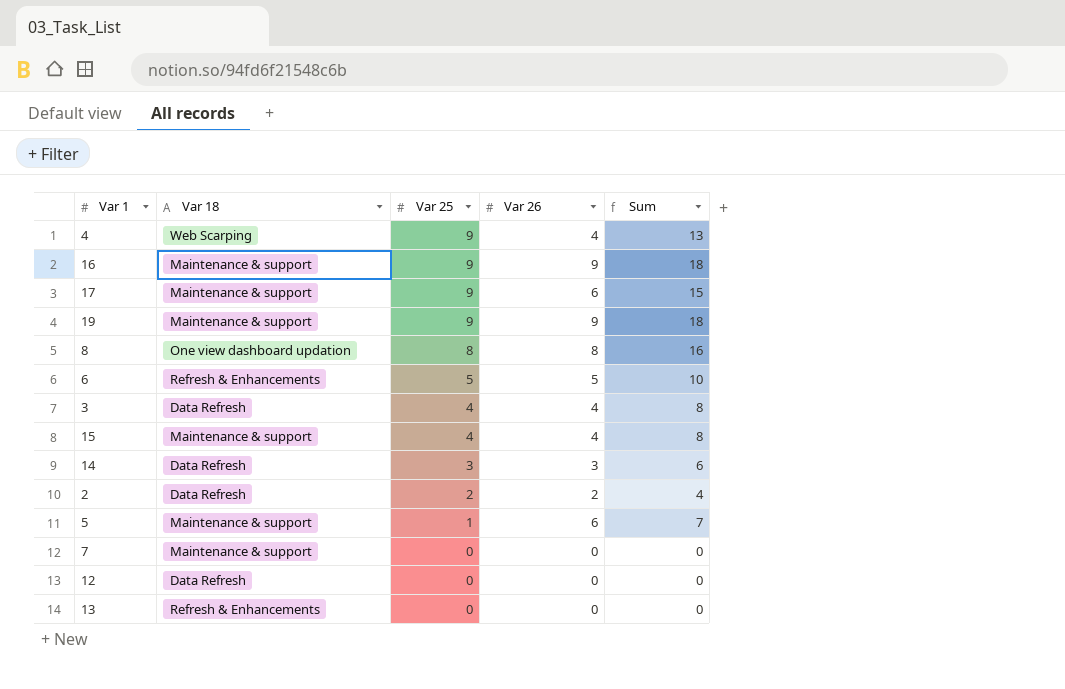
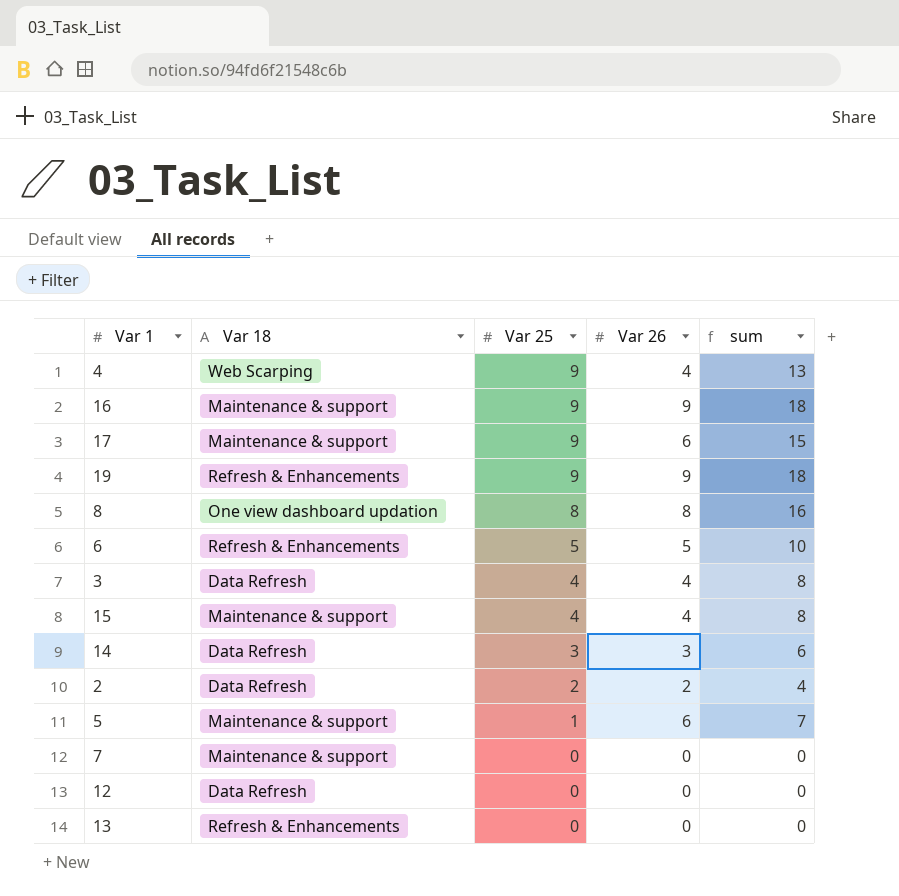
column name: Sum -> sum
19 | Var 18: Maintenance & support -> Refresh & Enhancements

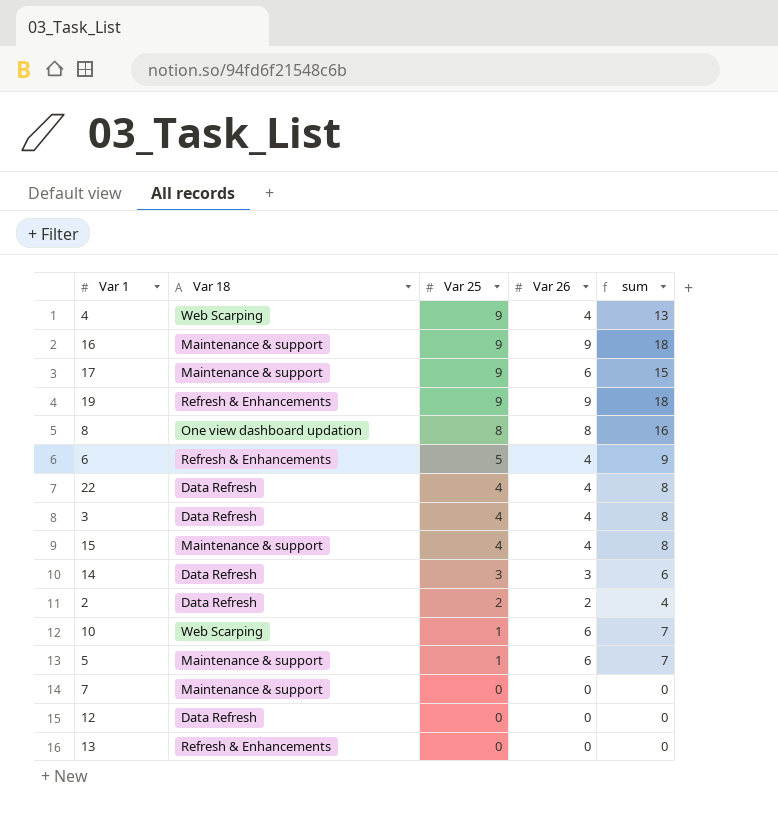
6 | Var 26: 5 -> 4
6 | sum: 10 -> 9
row 22: none -> Data Refresh | 4 | 4 | 8
row 10: none -> Web Scarping | 1 | 6 | 7

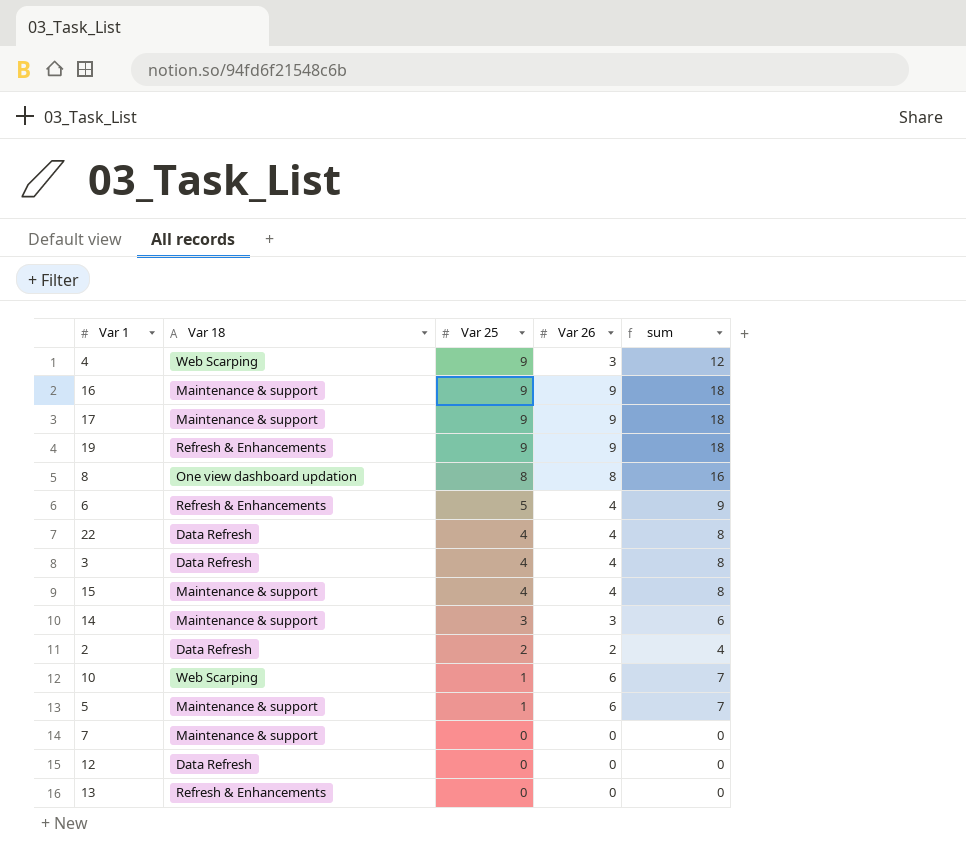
4 | Var 26: 4 -> 3
4 | sum: 13 -> 12
17 | Var 26: 6 -> 9
17 | sum: 15 -> 18
14 | Var 18: Data Refresh -> Maintenance & support

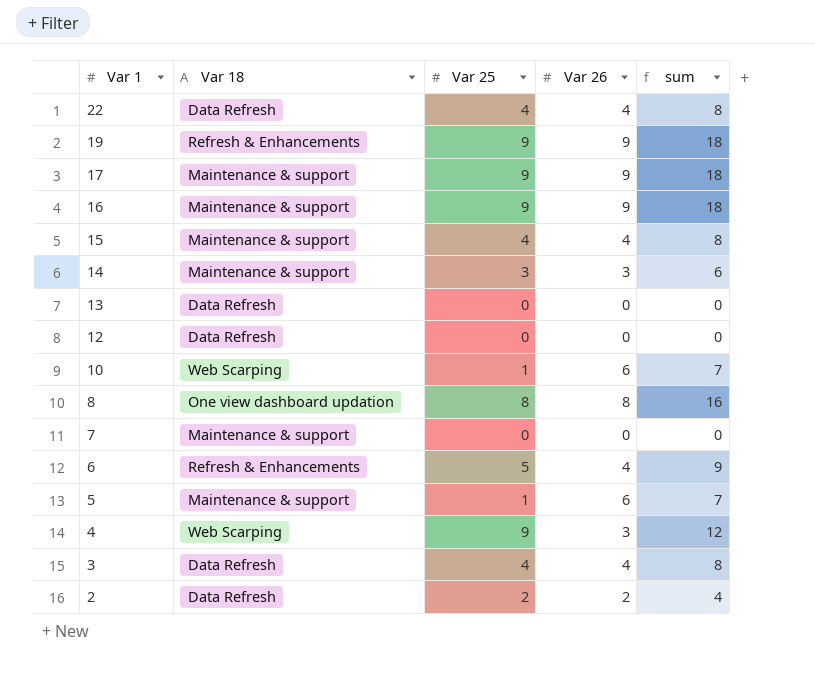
row order: Var 25 descending -> Var 1 descending
13 | Var 18: Refresh & Enhancements -> Data Refresh

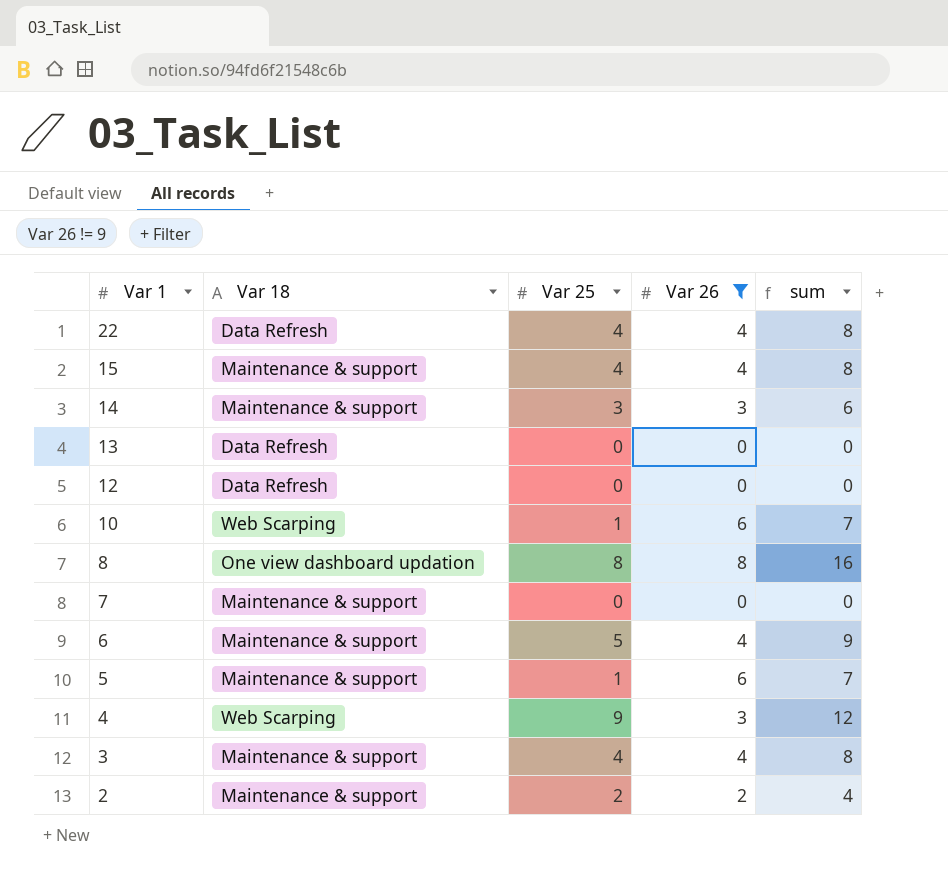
filter: none -> Var 26 != 9
6 | Var 18: Refresh & Enhancements -> Maintenance & support
3 | Var 18: Data Refresh -> Maintenance & support
2 | Var 18: Data Refresh -> Maintenance & support

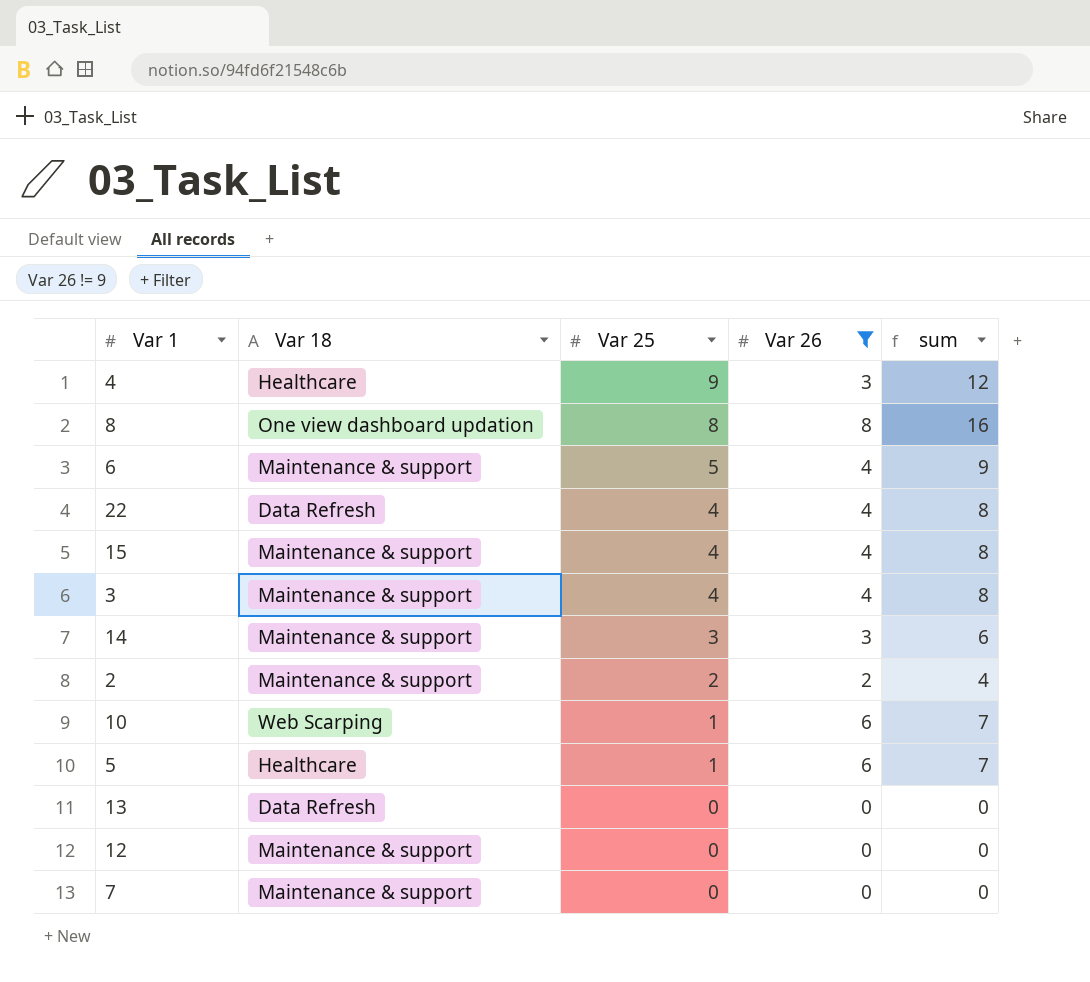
row order: Var 1 descending -> Var 25 descending
4 | Var 18: Web Scarping -> Healthcare
5 | Var 18: Maintenance & support -> Healthcare
12 | Var 18: Data Refresh -> Maintenance & support

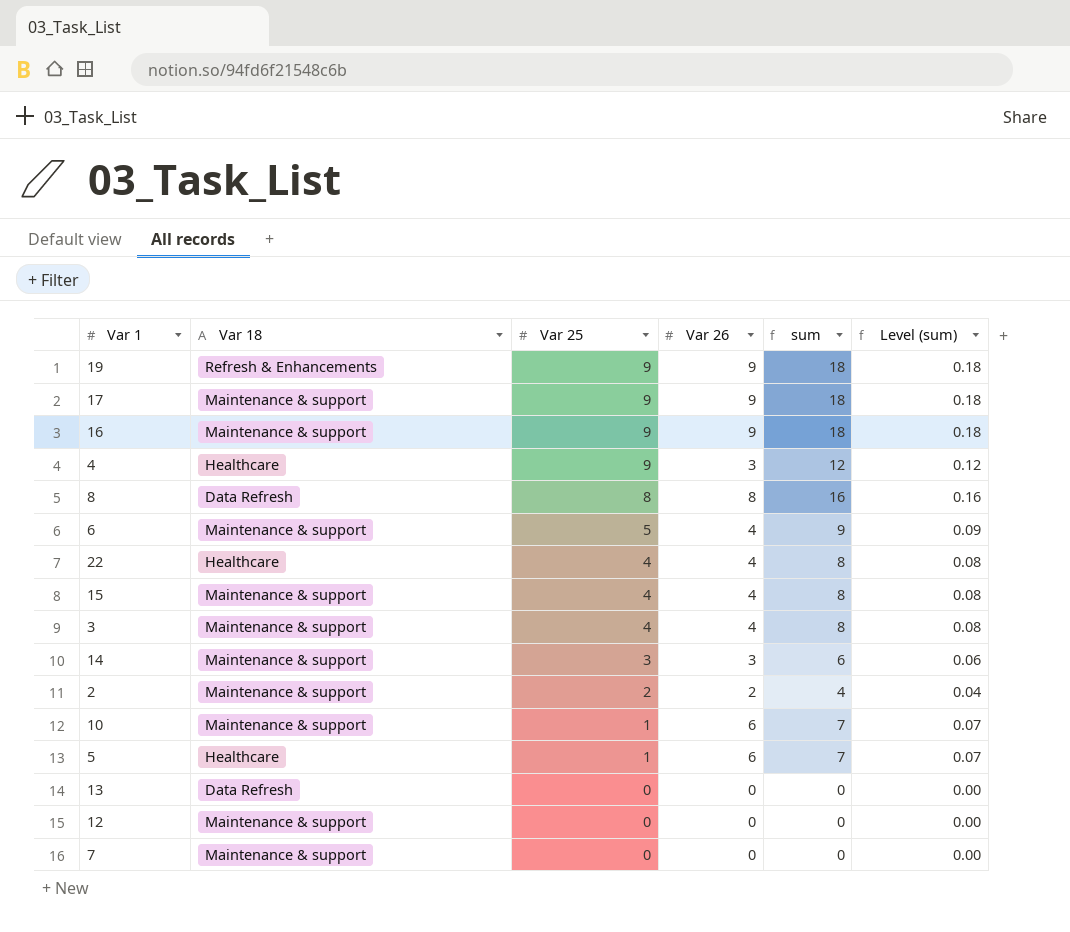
filter: Var 26 != 9 -> none
column Level (sum) | formula: none -> [sum] * 0.01
8 | Var 18: One view dashboard updation -> Data Refresh
22 | Var 18: Data Refresh -> Healthcare
10 | Var 18: Web Scarping -> Maintenance & support

